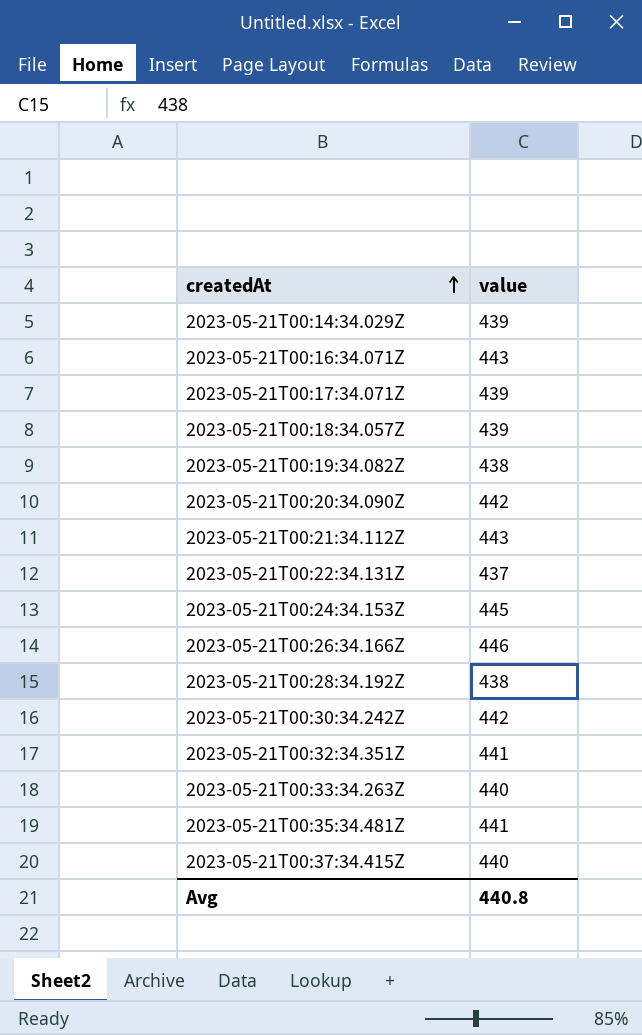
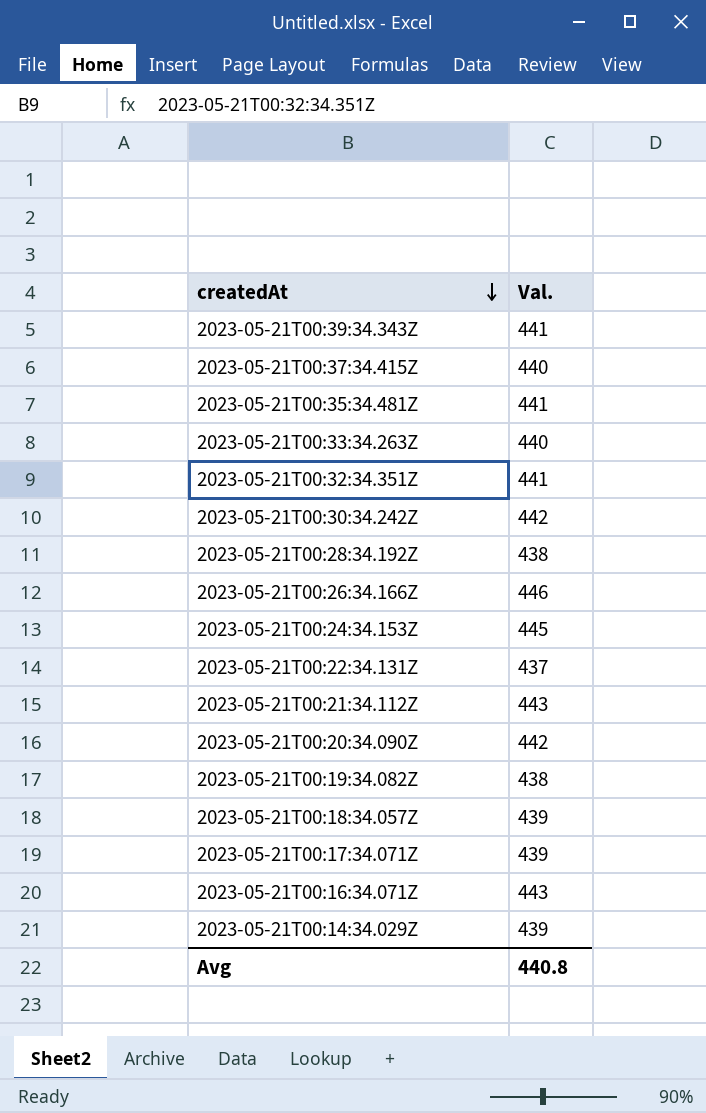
row order: createdAt ascending -> createdAt descending
column name: value -> Val.
row 2023-05-21T00:39:34.343Z: none -> 441

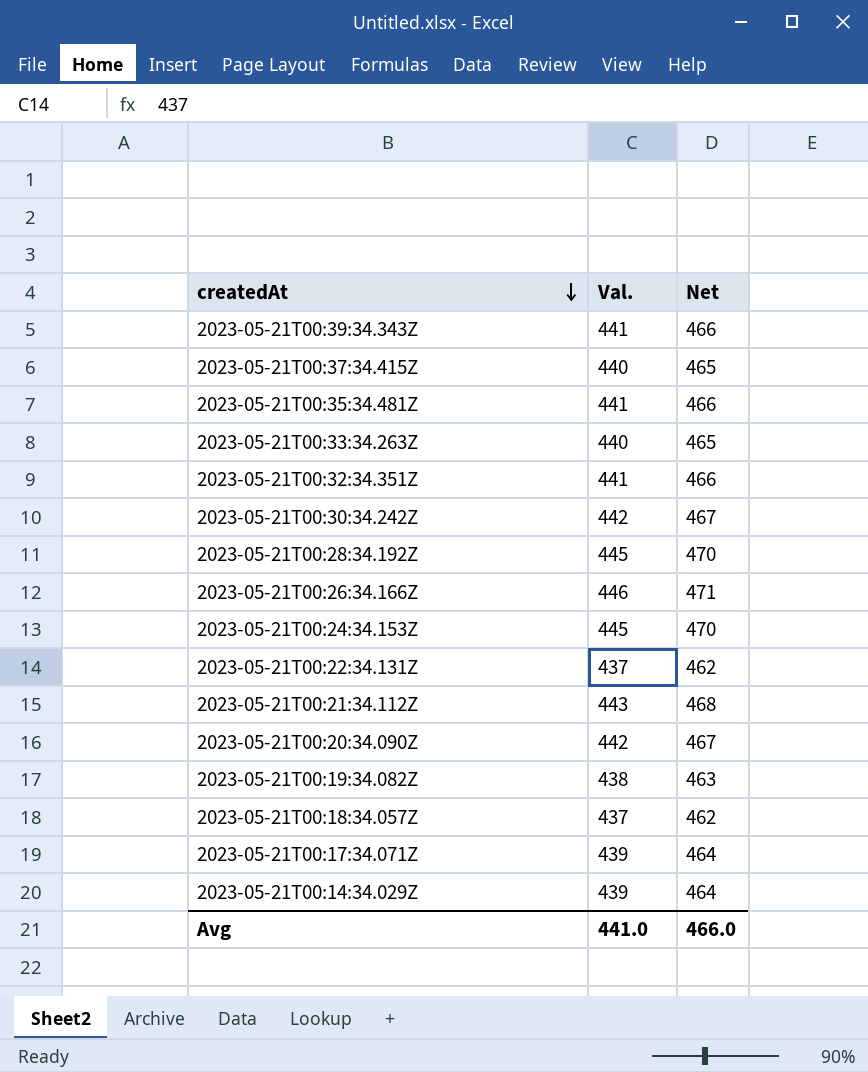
column Net | formula: none -> [Val.] + 25
row 2023-05-21T00:16:34.071Z: 443 -> none
2023-05-21T00:28:34.192Z | Val.: 438 -> 445
2023-05-21T00:18:34.057Z | Val.: 439 -> 437
Avg | Val.: 440.8 -> 441.0

